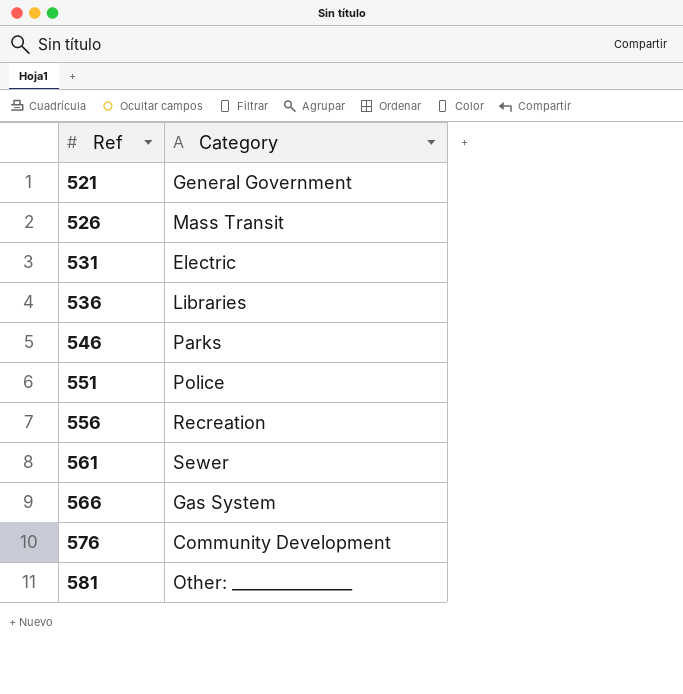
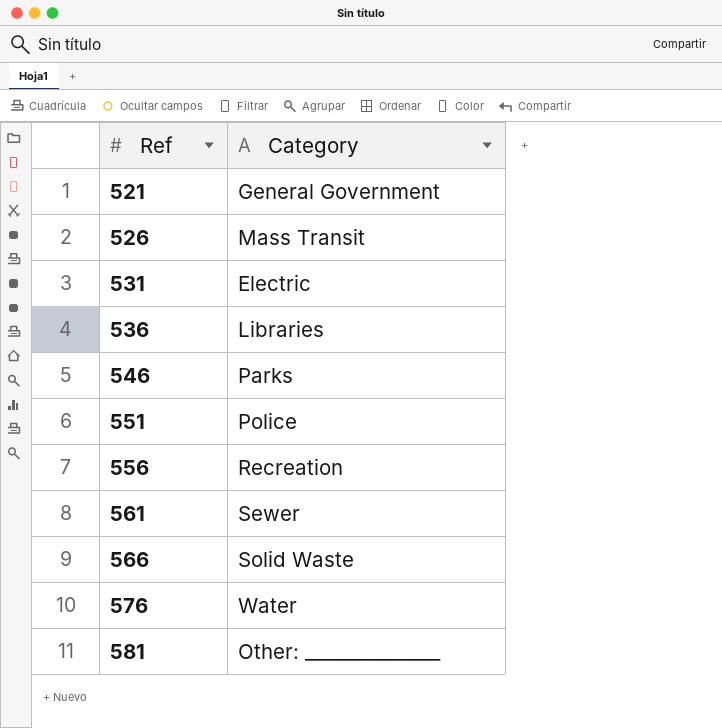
566 | Category: Gas System -> Solid Waste
576 | Category: Community Development -> Water

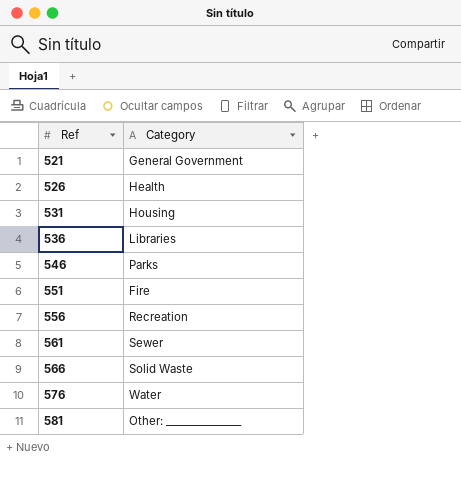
526 | Category: Mass Transit -> Health
531 | Category: Electric -> Housing
551 | Category: Police -> Fire

